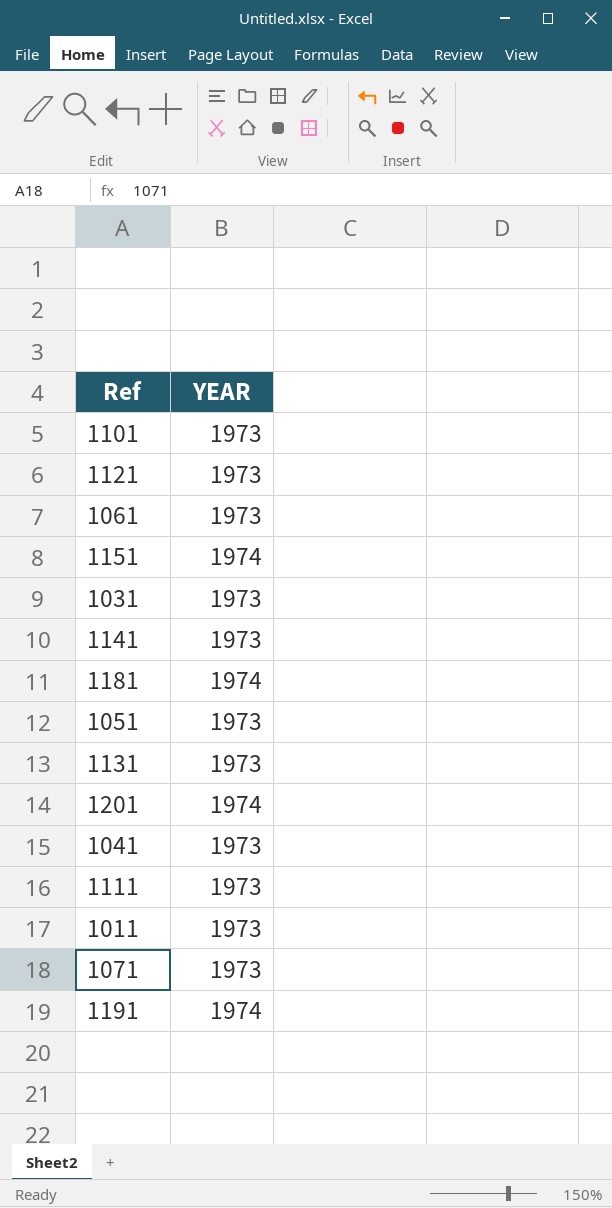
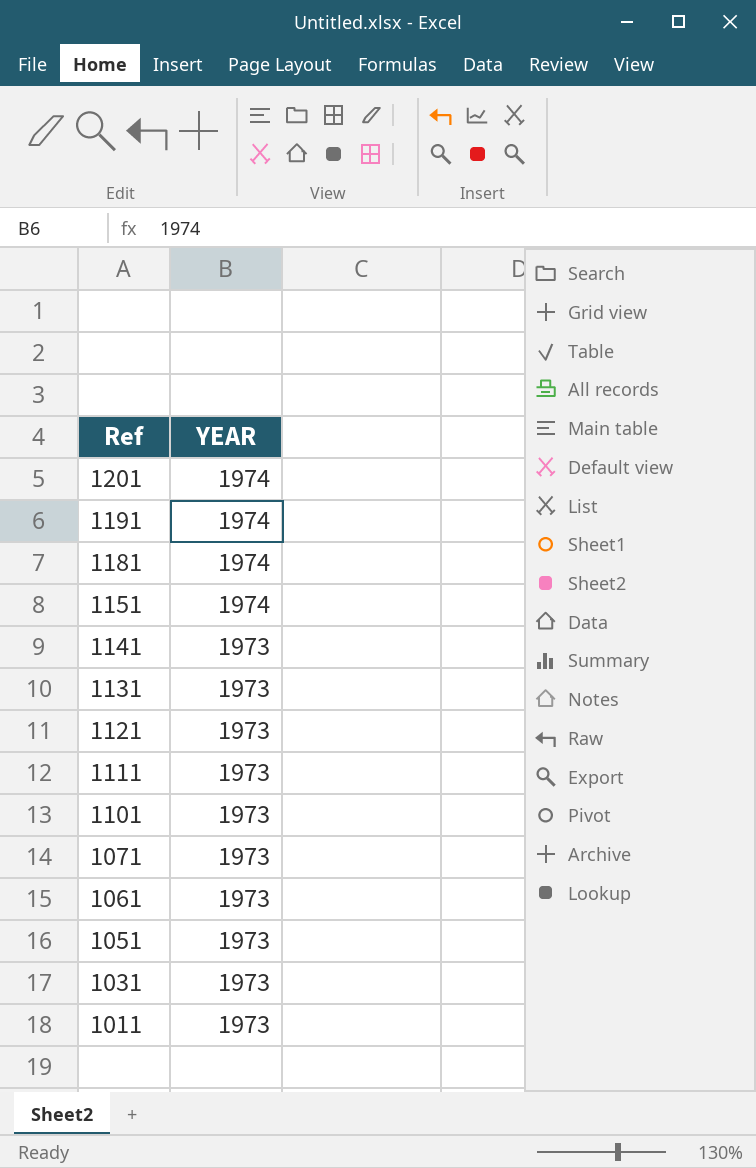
row order: none -> Ref descending
row 1041: 1973 -> none

